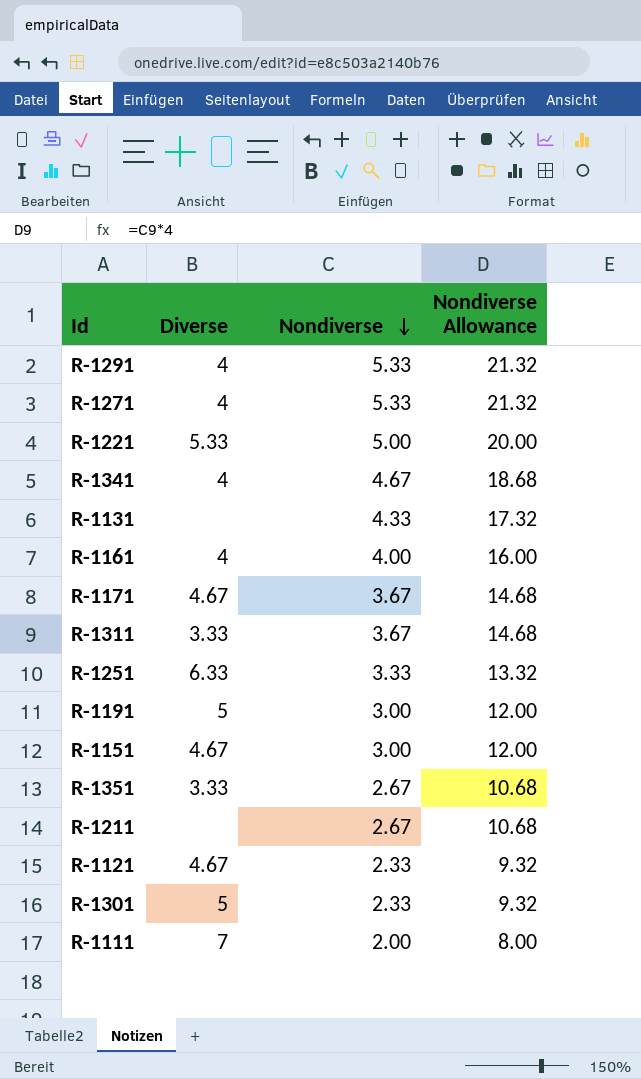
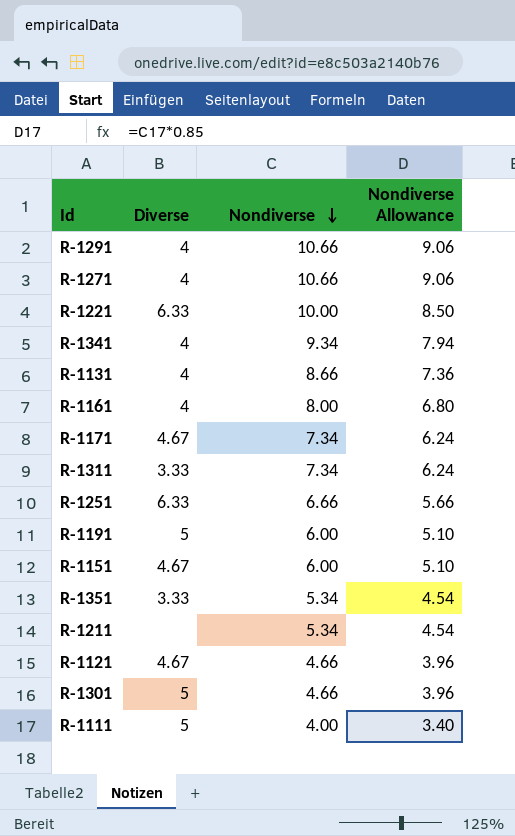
column Nondiverse Allowance | formula: [Nondiverse] * 4 -> [Nondiverse] * 0.85
R-1291 | Nondiverse: 5.33 -> 10.66
R-1271 | Nondiverse: 5.33 -> 10.66
R-1221 | Diverse: 5.33 -> 6.33
R-1221 | Nondiverse: 5.00 -> 10.00
R-1341 | Nondiverse: 4.67 -> 9.34
R-1131 | Diverse: none -> 4
R-1131 | Nondiverse: 4.33 -> 8.66
R-1161 | Nondiverse: 4.00 -> 8.00
R-1171 | Nondiverse: 3.67 -> 7.34
R-1311 | Nondiverse: 3.67 -> 7.34
R-1251 | Nondiverse: 3.33 -> 6.66
R-1191 | Nondiverse: 3.00 -> 6.00
R-1151 | Nondiverse: 3.00 -> 6.00
R-1351 | Nondiverse: 2.67 -> 5.34
R-1211 | Nondiverse: 2.67 -> 5.34
R-1121 | Nondiverse: 2.33 -> 4.66
R-1301 | Nondiverse: 2.33 -> 4.66
R-1111 | Diverse: 7 -> 5
R-1111 | Nondiverse: 2.00 -> 4.00

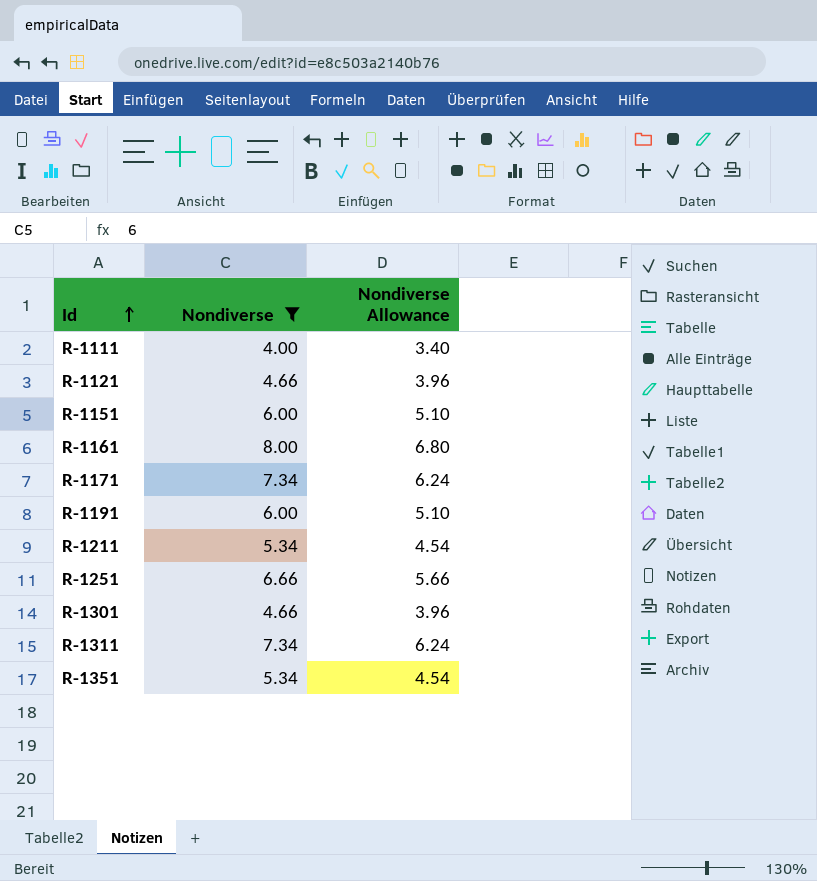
filter: none -> Nondiverse <= 8.00
row order: Nondiverse descending -> Id ascending
column Diverse | position: 2 -> none

